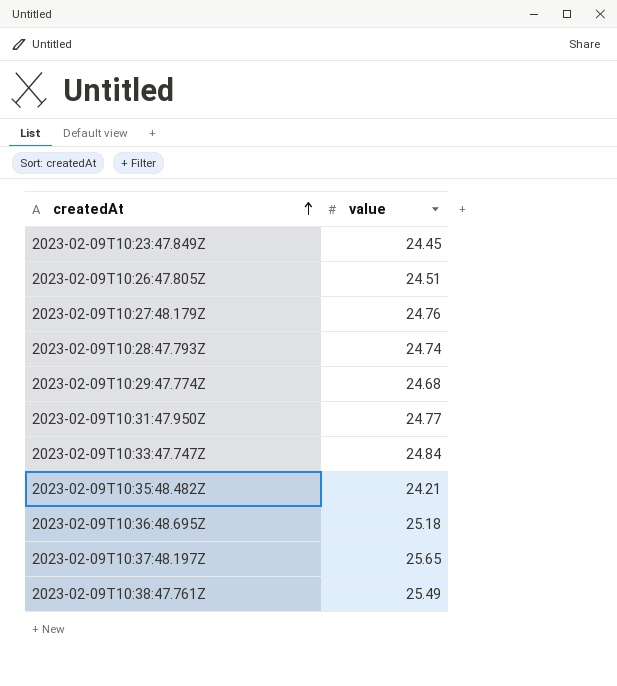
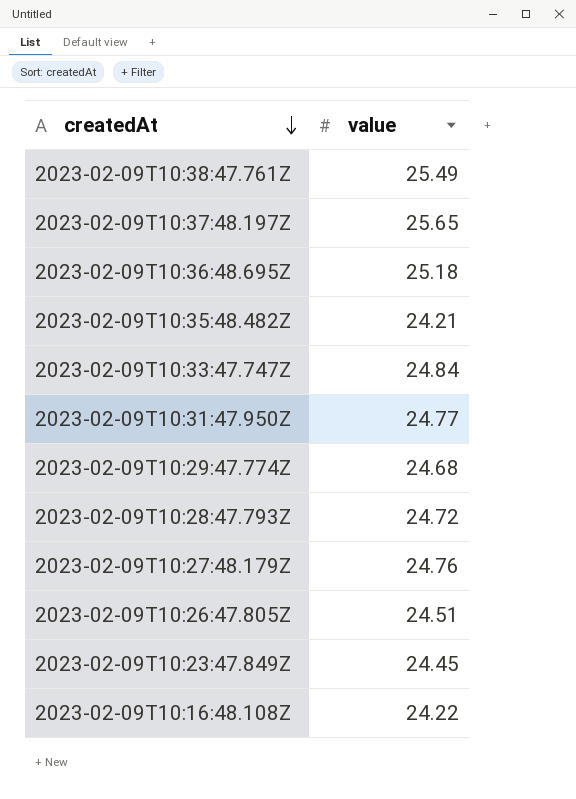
row order: createdAt ascending -> createdAt descending
2023-02-09T10:28:47.793Z | value: 24.74 -> 24.72
row 2023-02-09T10:16:48.108Z: none -> 24.22

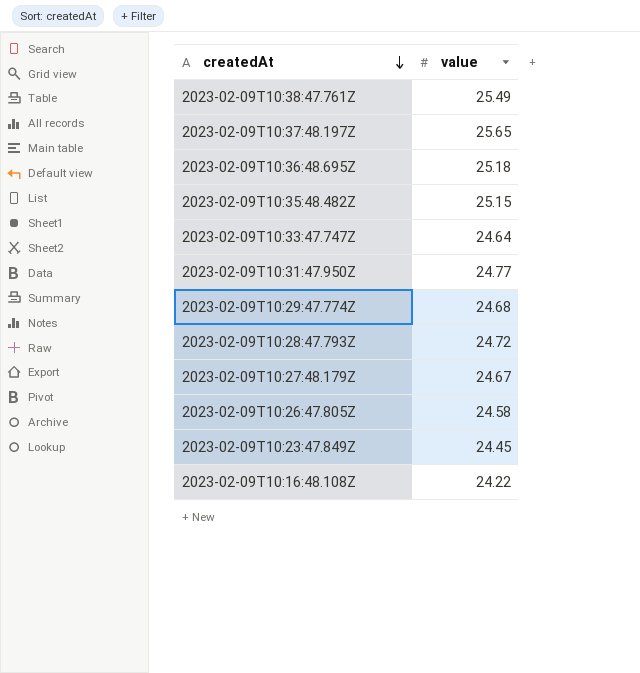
2023-02-09T10:35:48.482Z | value: 24.21 -> 25.15
2023-02-09T10:33:47.747Z | value: 24.84 -> 24.64
2023-02-09T10:27:48.179Z | value: 24.76 -> 24.67
2023-02-09T10:26:47.805Z | value: 24.51 -> 24.58

